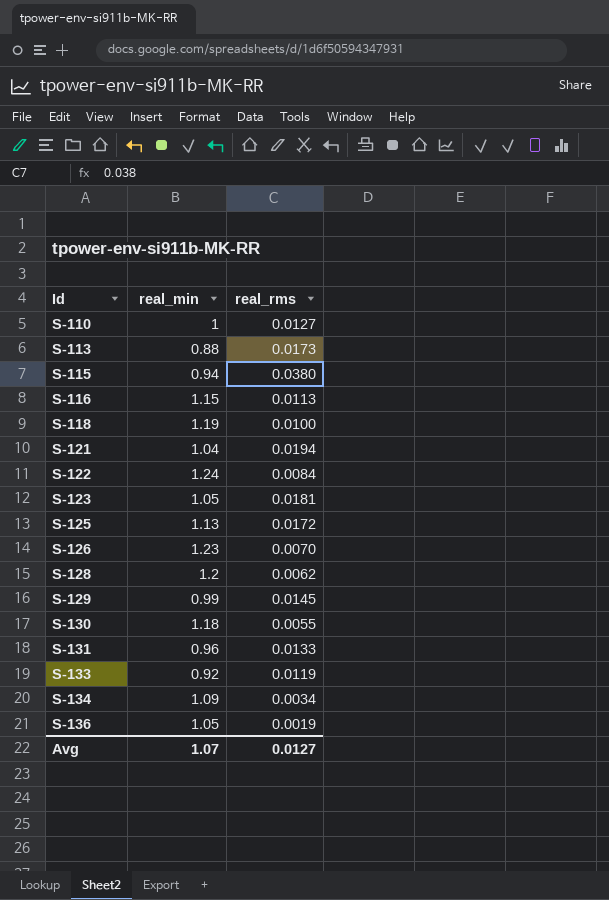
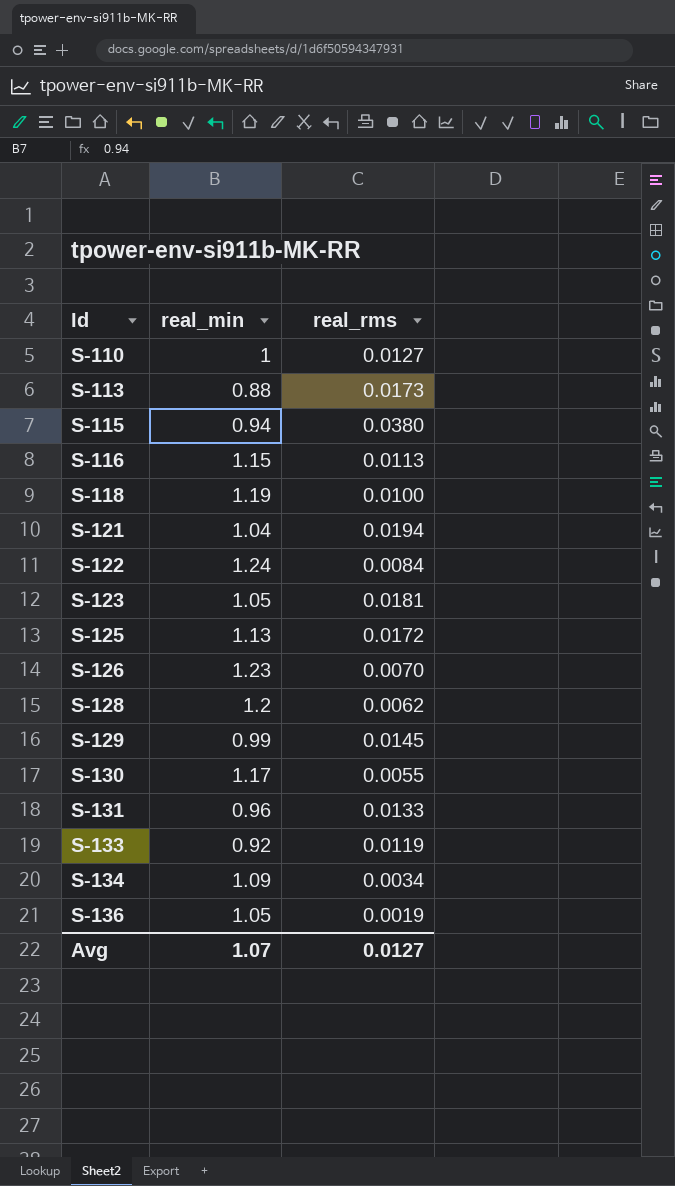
S-130 | real_min: 1.18 -> 1.17

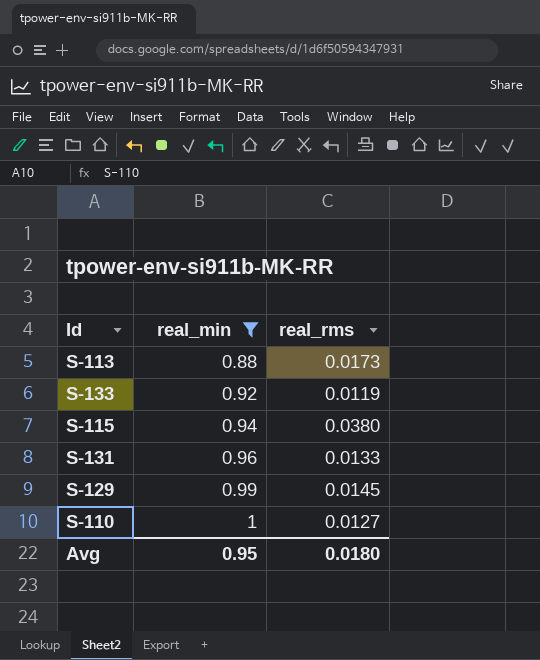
filter: none -> real_min <= 1
row order: Id ascending -> real_min ascending
Avg | real_min: 1.07 -> 0.95
Avg | real_rms: 0.0127 -> 0.0180

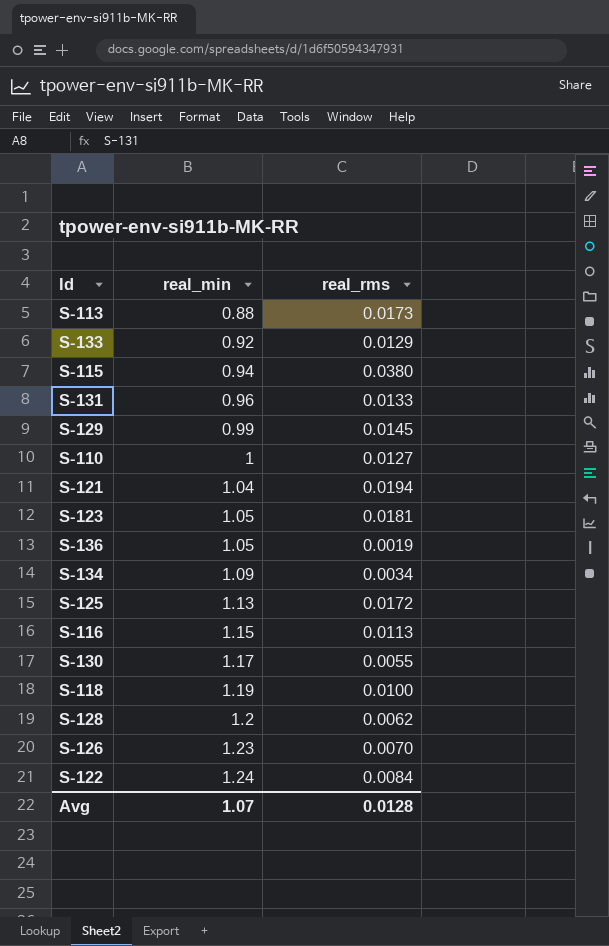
filter: real_min <= 1 -> none
S-133 | real_rms: 0.0119 -> 0.0129
Avg | real_min: 0.95 -> 1.07
Avg | real_rms: 0.0180 -> 0.0128

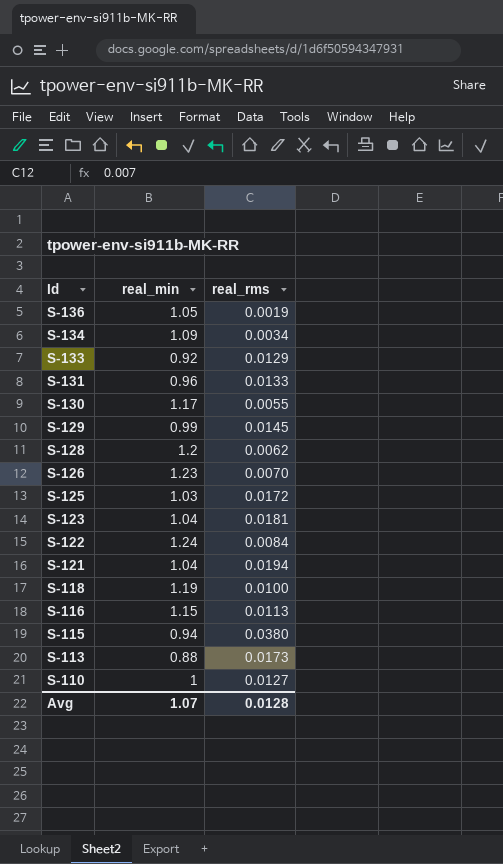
row order: real_min ascending -> Id descending
S-125 | real_min: 1.13 -> 1.03
S-123 | real_min: 1.05 -> 1.04

